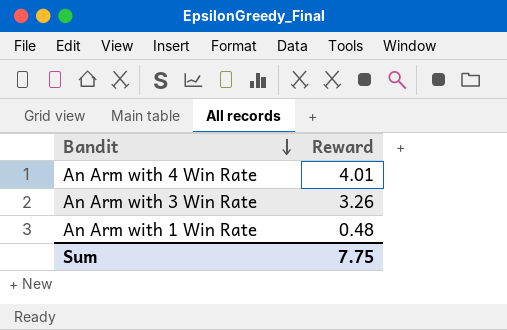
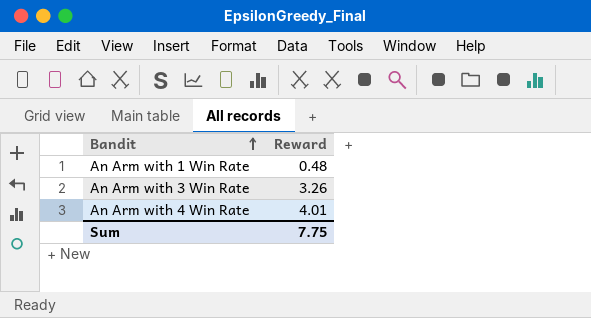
row order: Bandit descending -> Bandit ascending

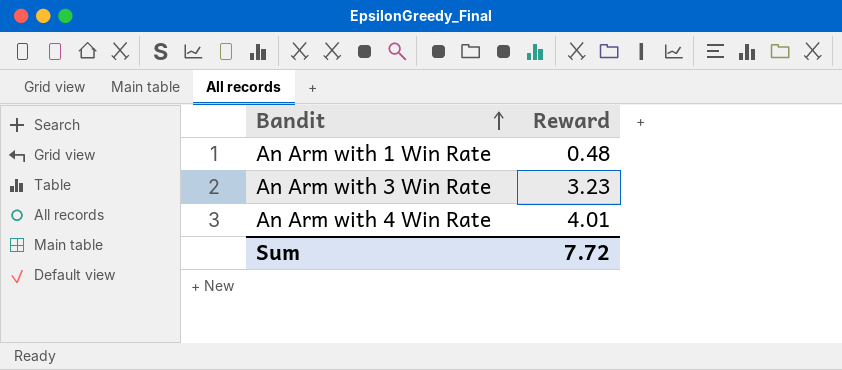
An Arm with 3 Win Rate | Reward: 3.26 -> 3.23
Sum | Reward: 7.75 -> 7.72

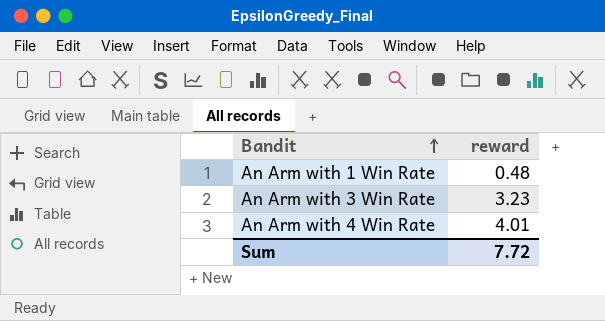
column name: Reward -> reward

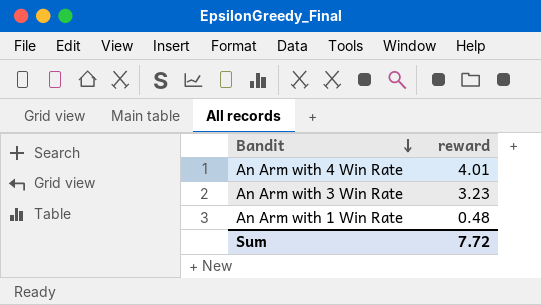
row order: Bandit ascending -> Bandit descending

